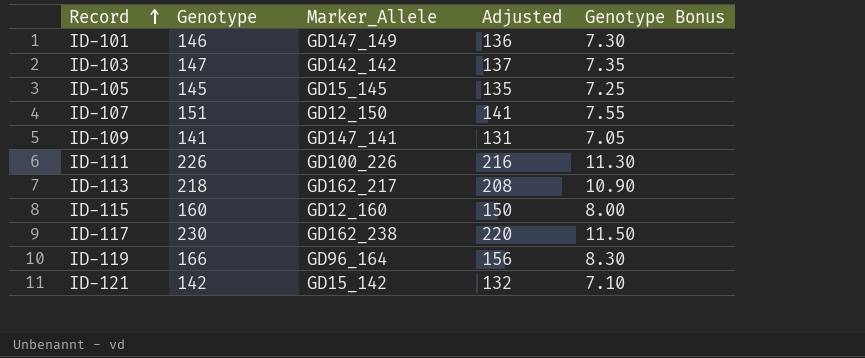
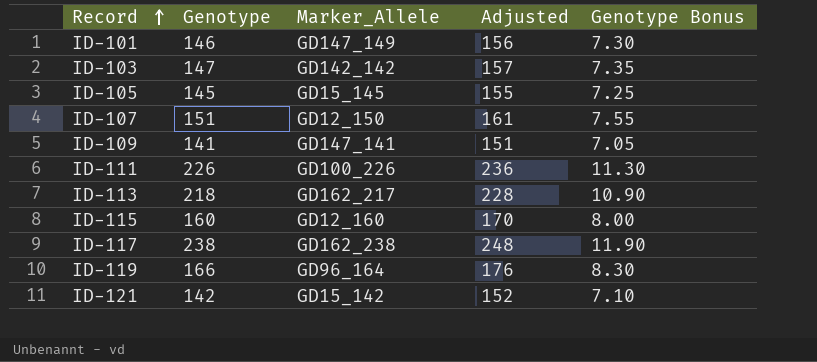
column Adjusted | formula: [Genotype] - 10 -> [Genotype] + 10
ID-117 | Genotype: 230 -> 238
ID-117 | Genotype Bonus: 11.50 -> 11.90

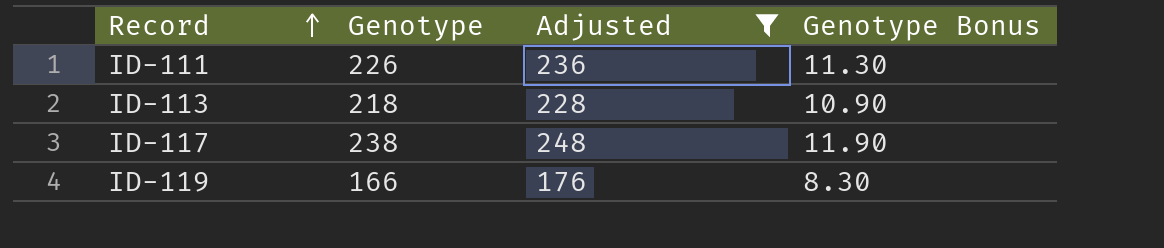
filter: none -> Adjusted >= 176
column Marker_Allele | position: 3 -> none

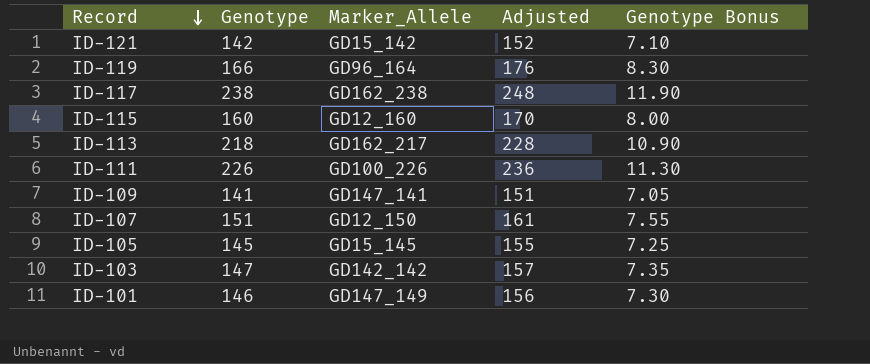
filter: Adjusted >= 176 -> none
row order: Record ascending -> Record descending
column Marker_Allele | position: none -> 3

